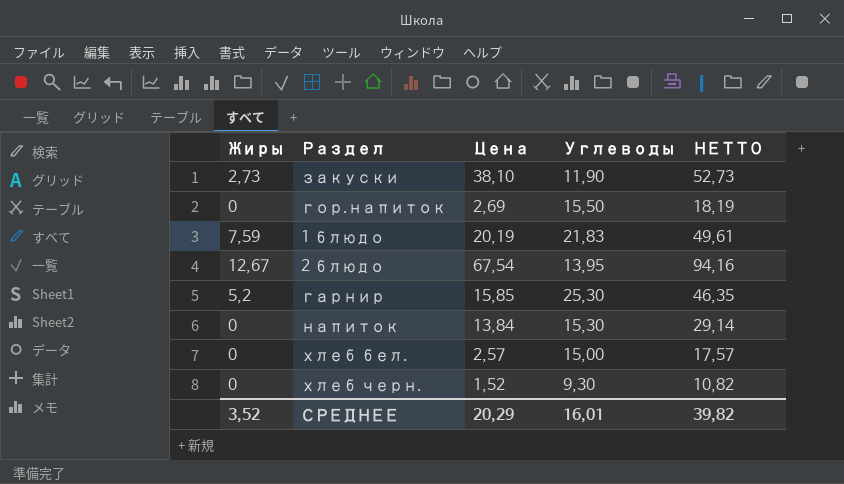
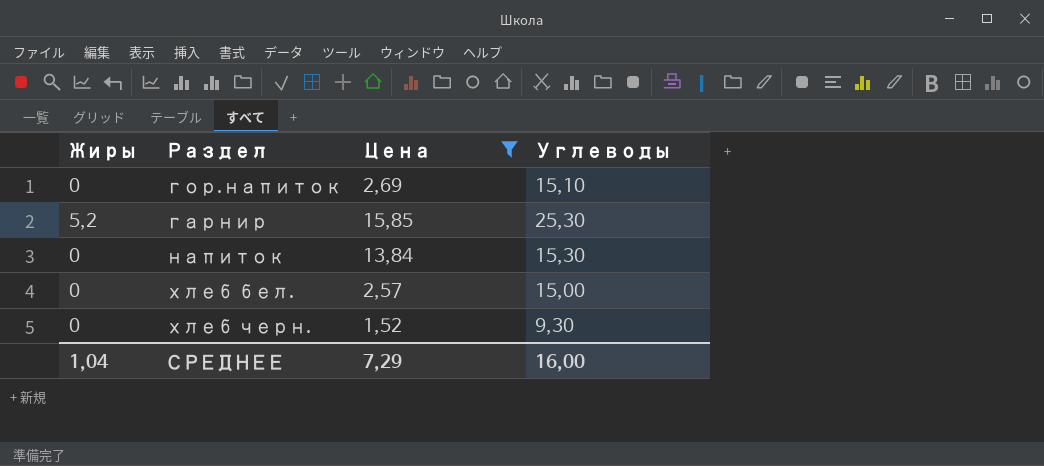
filter: none -> Цена <= 15,85
column НЕТТО | formula: [Жиры] + [Цена] + [Углеводы] -> none
гор.напиток | Углеводы: 15,50 -> 15,10
СРЕДНЕЕ | Жиры: 3,52 -> 1,04
СРЕДНЕЕ | Цена: 20,29 -> 7,29
СРЕДНЕЕ | Углеводы: 16,01 -> 16,00

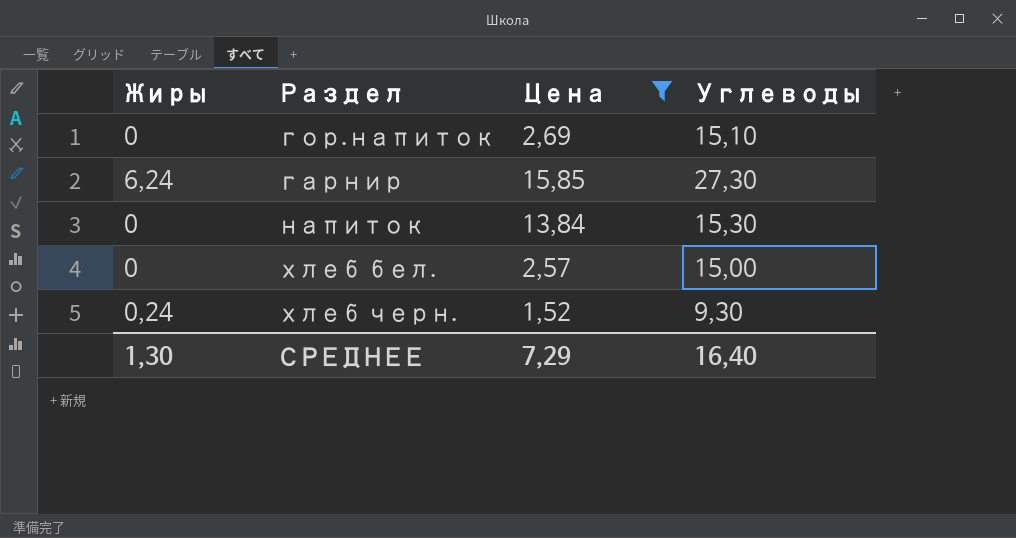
гарнир | Жиры: 5,2 -> 6,24
гарнир | Углеводы: 25,30 -> 27,30
хлеб черн. | Жиры: 0 -> 0,24
СРЕДНЕЕ | Жиры: 1,04 -> 1,30
СРЕДНЕЕ | Углеводы: 16,00 -> 16,40

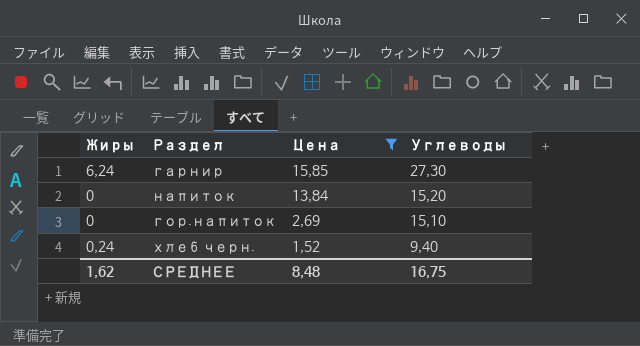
row order: none -> Цена descending
row хлеб бел.: 0 | 2,57 | 15,00 -> none
напиток | Углеводы: 15,30 -> 15,20
хлеб черн. | Углеводы: 9,30 -> 9,40
СРЕДНЕЕ | Жиры: 1,30 -> 1,62
СРЕДНЕЕ | Цена: 7,29 -> 8,48
СРЕДНЕЕ | Углеводы: 16,40 -> 16,75

